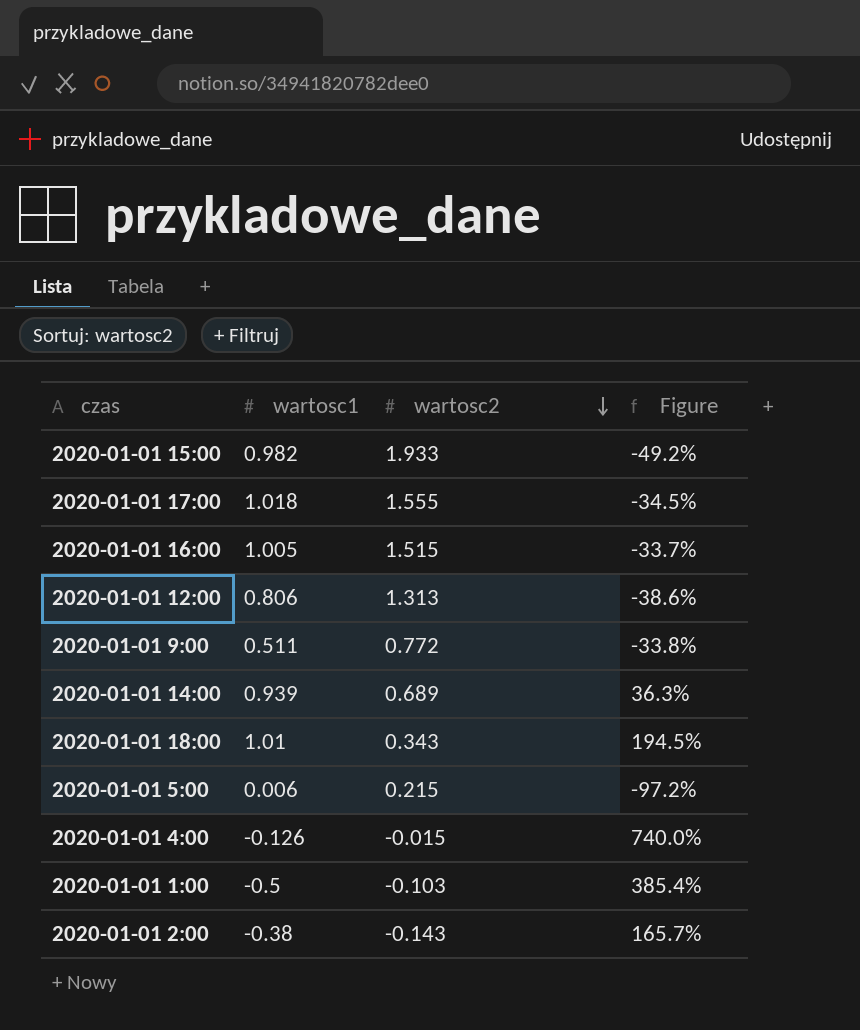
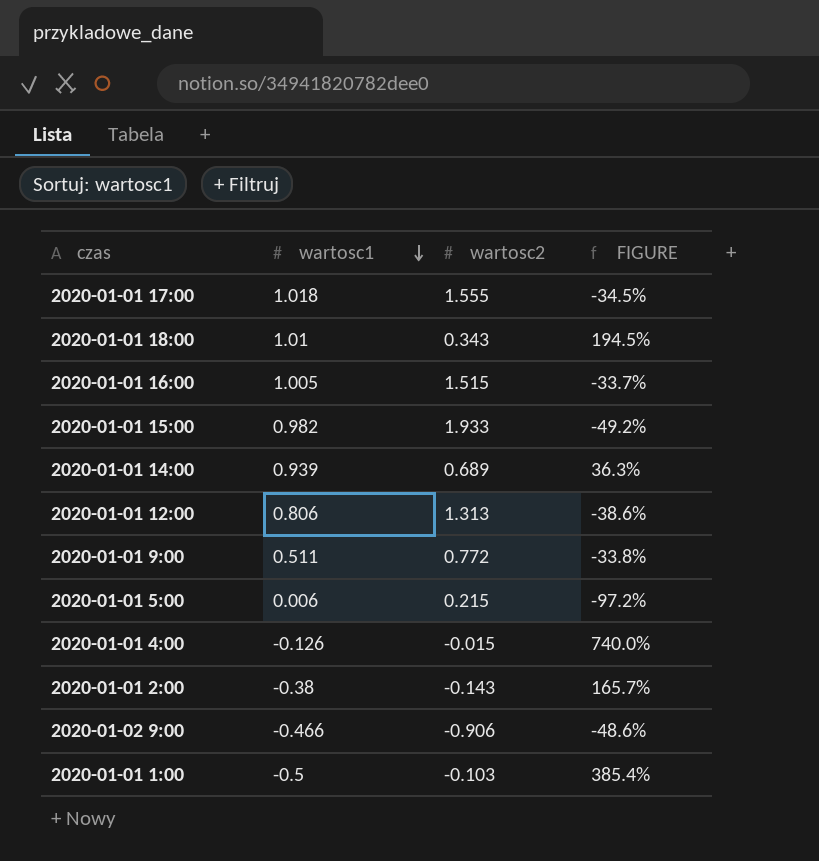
row order: wartosc2 descending -> wartosc1 descending
column name: Figure -> FIGURE
row 2020-01-02 9:00: none -> -0.466 | -0.906 | -48.6%

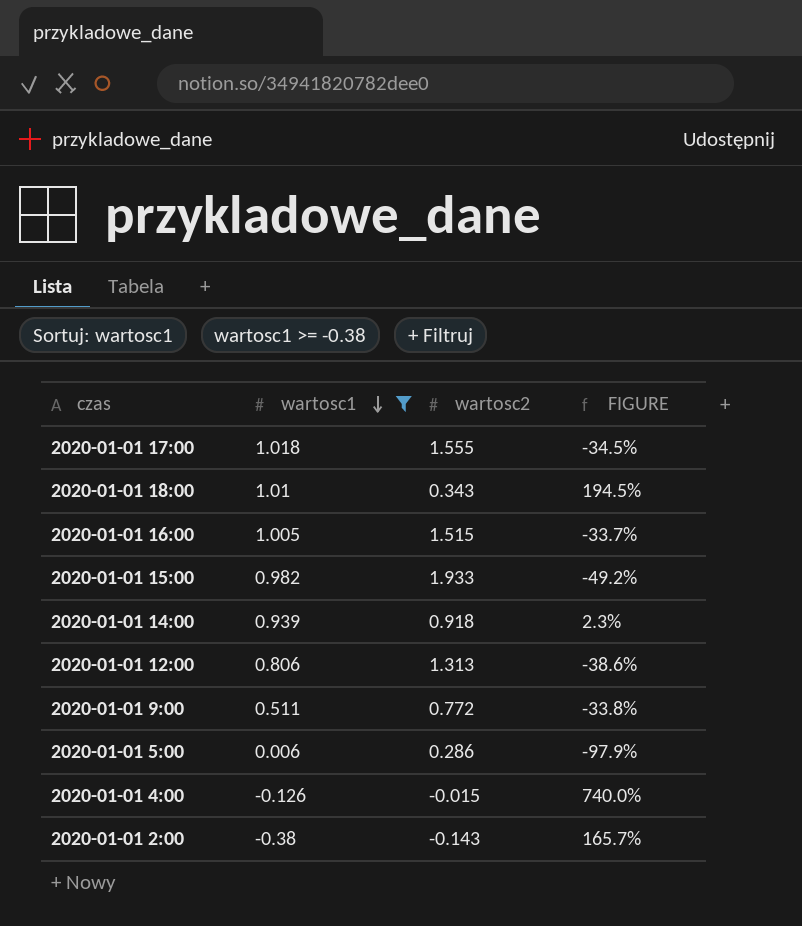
filter: none -> wartosc1 >= -0.38
2020-01-01 14:00 | wartosc2: 0.689 -> 0.918
2020-01-01 14:00 | FIGURE: 36.3% -> 2.3%
2020-01-01 5:00 | wartosc2: 0.215 -> 0.286
2020-01-01 5:00 | FIGURE: -97.2% -> -97.9%

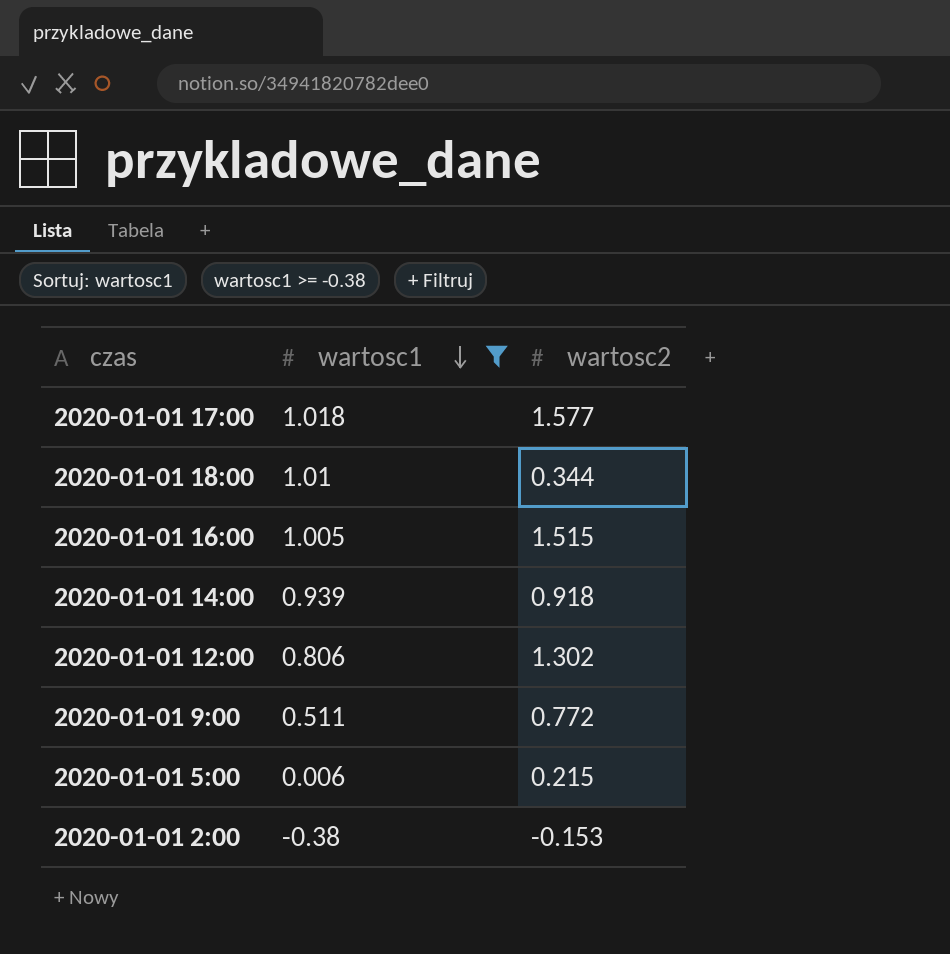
column FIGURE | formula: ([wartosc1] - [wartosc2]) / [wartosc2] -> none
row 2020-01-01 15:00: 0.982 | 1.933 | -49.2% -> none
row 2020-01-01 4:00: -0.126 | -0.015 | 740.0% -> none
2020-01-01 17:00 | wartosc2: 1.555 -> 1.577
2020-01-01 18:00 | wartosc2: 0.343 -> 0.344
2020-01-01 12:00 | wartosc2: 1.313 -> 1.302
2020-01-01 5:00 | wartosc2: 0.286 -> 0.215
2020-01-01 2:00 | wartosc2: -0.143 -> -0.153

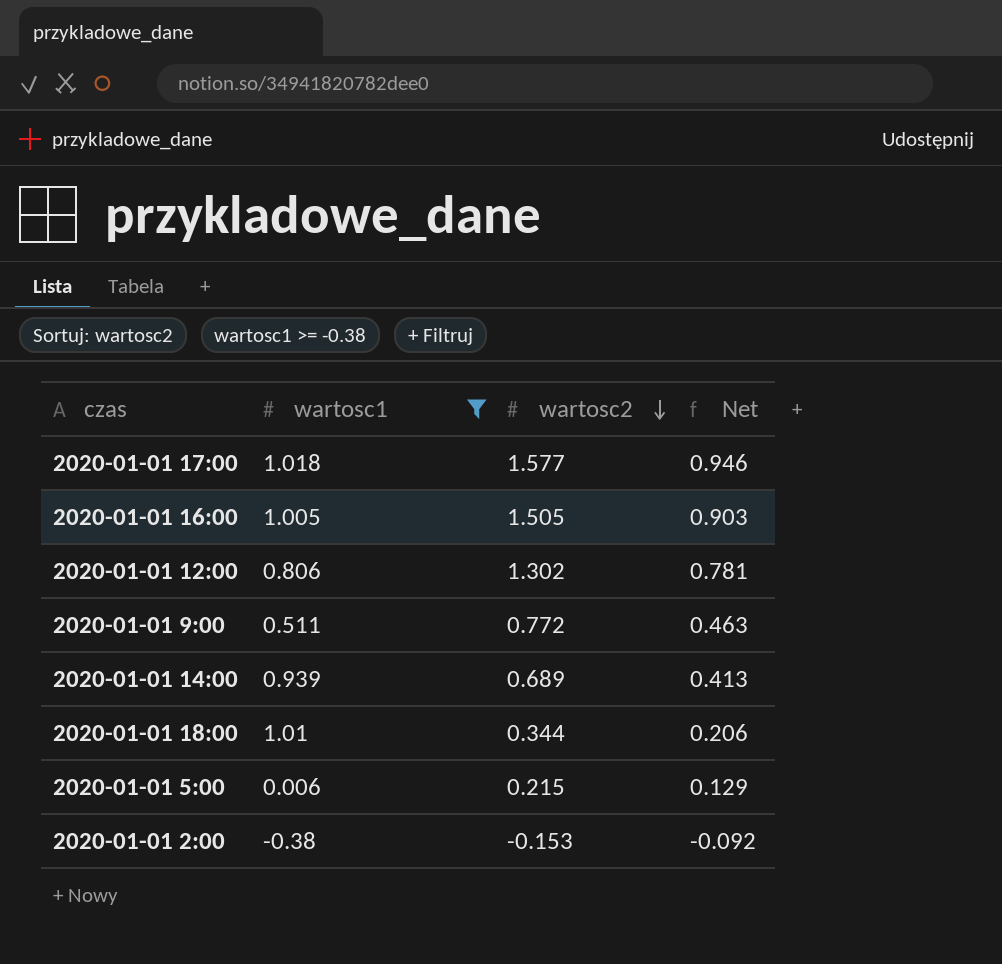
row order: wartosc1 descending -> wartosc2 descending
column Net | formula: none -> [wartosc2] * 0.6
2020-01-01 16:00 | wartosc2: 1.515 -> 1.505
2020-01-01 14:00 | wartosc2: 0.918 -> 0.689

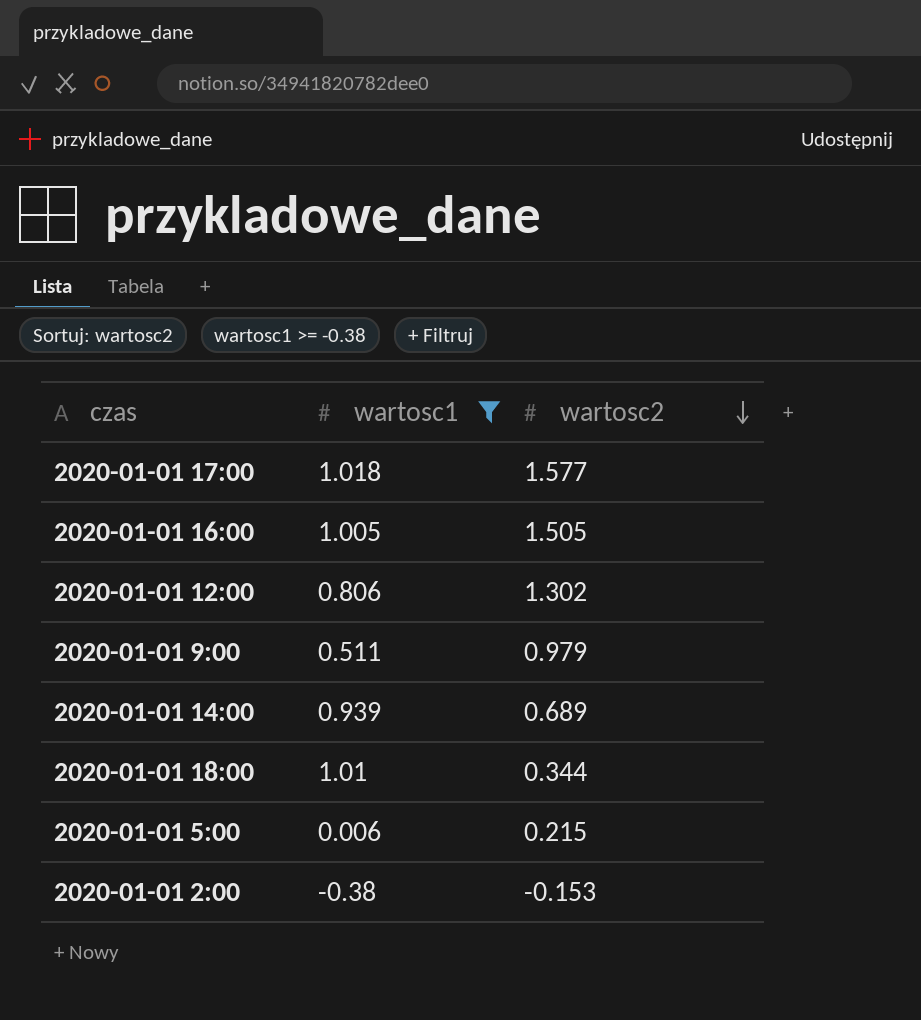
column Net | formula: [wartosc2] * 0.6 -> none
2020-01-01 9:00 | wartosc2: 0.772 -> 0.979

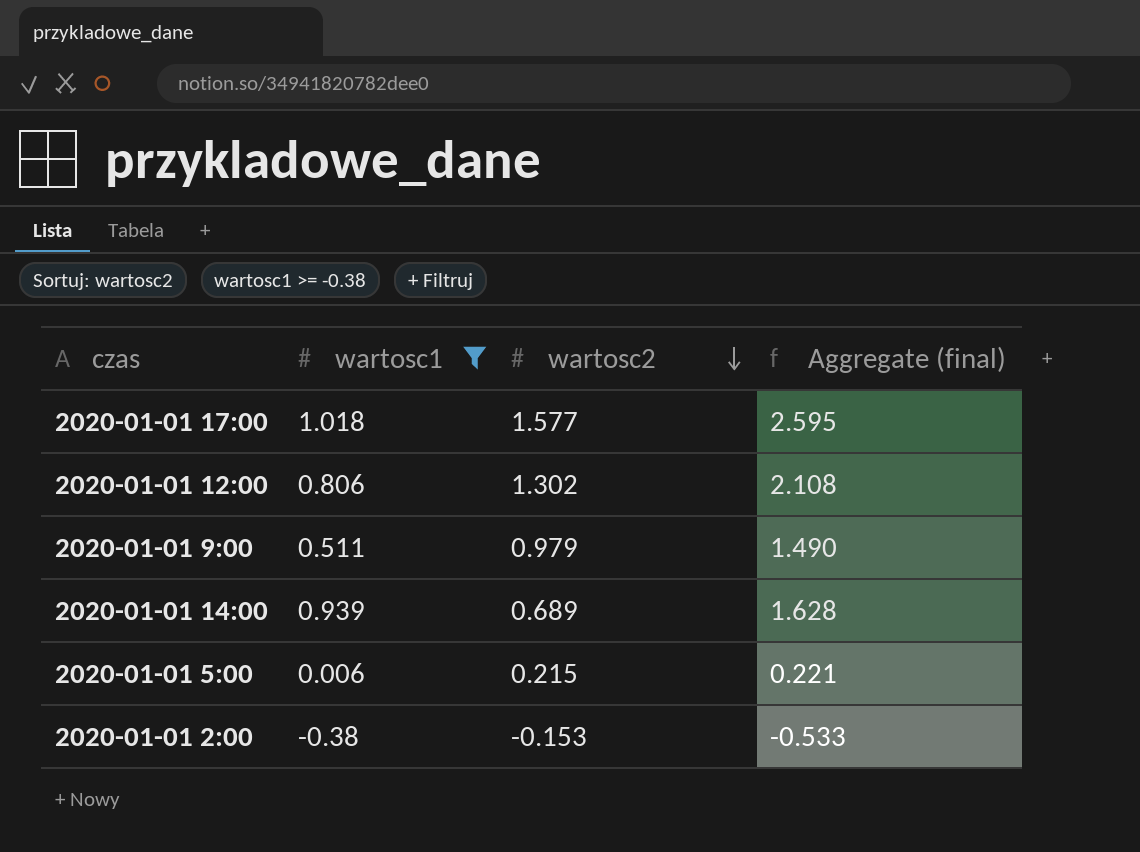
column Aggregate (final) | formula: none -> [wartosc1] + [wartosc2]
row 2020-01-01 16:00: 1.005 | 1.505 -> none
row 2020-01-01 18:00: 1.01 | 0.344 -> none

